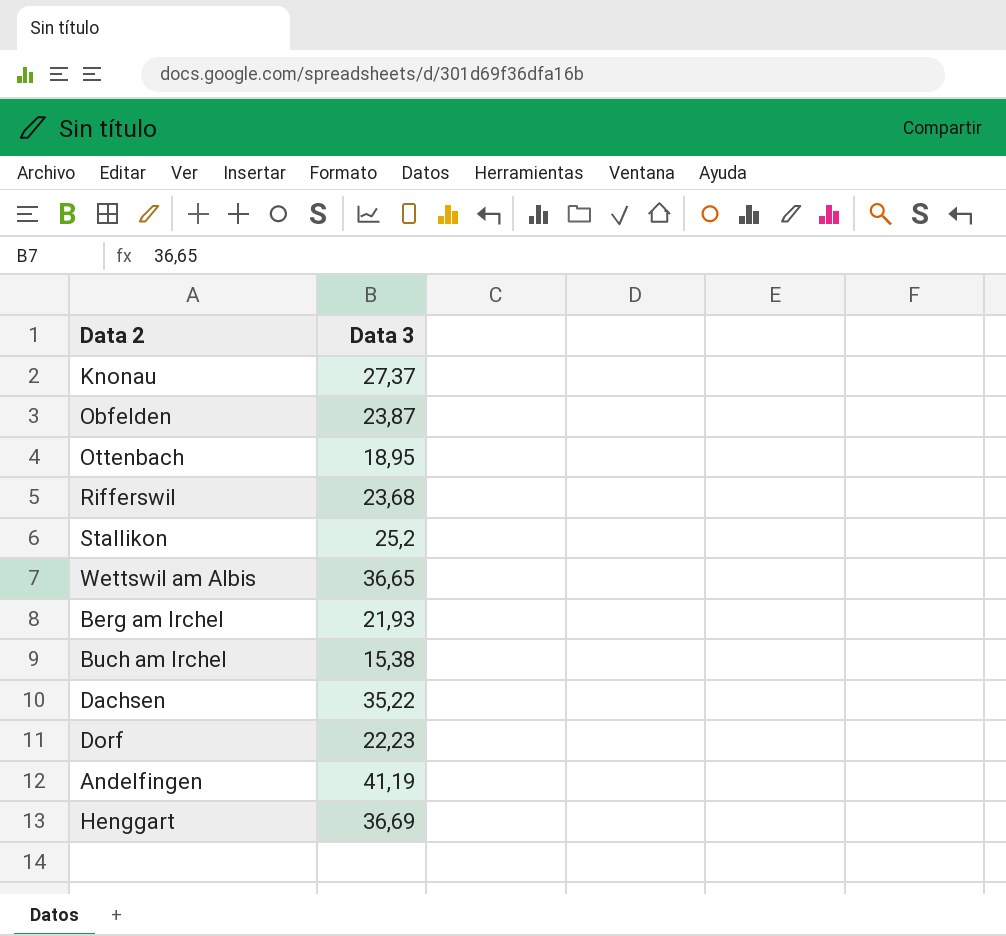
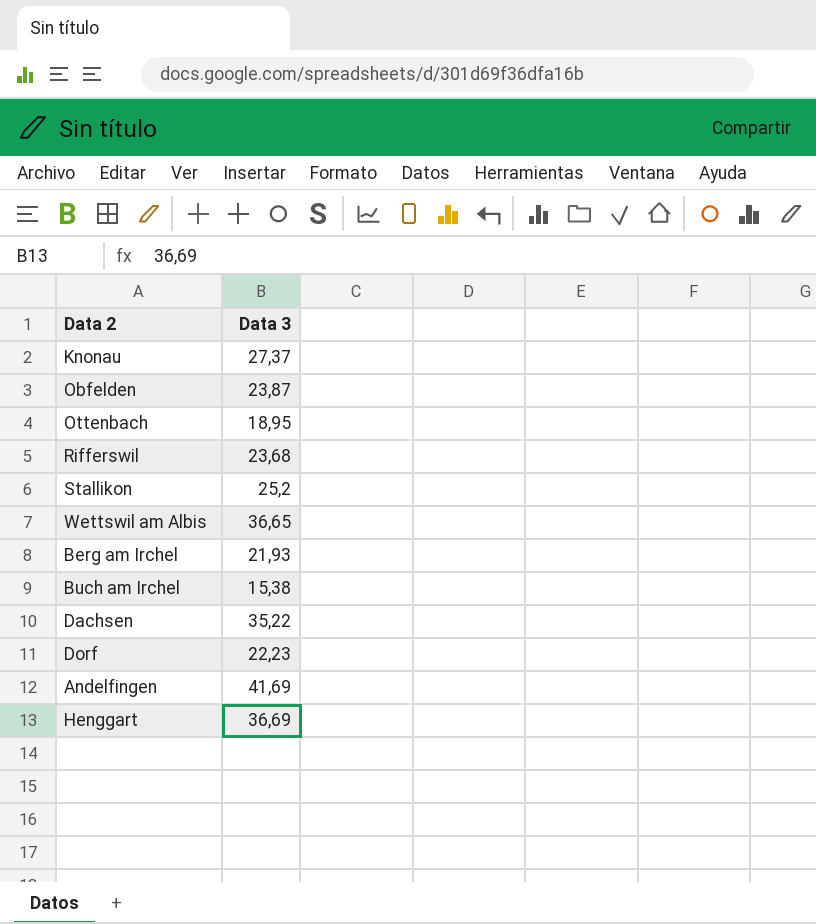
Andelfingen | Data 3: 41,19 -> 41,69

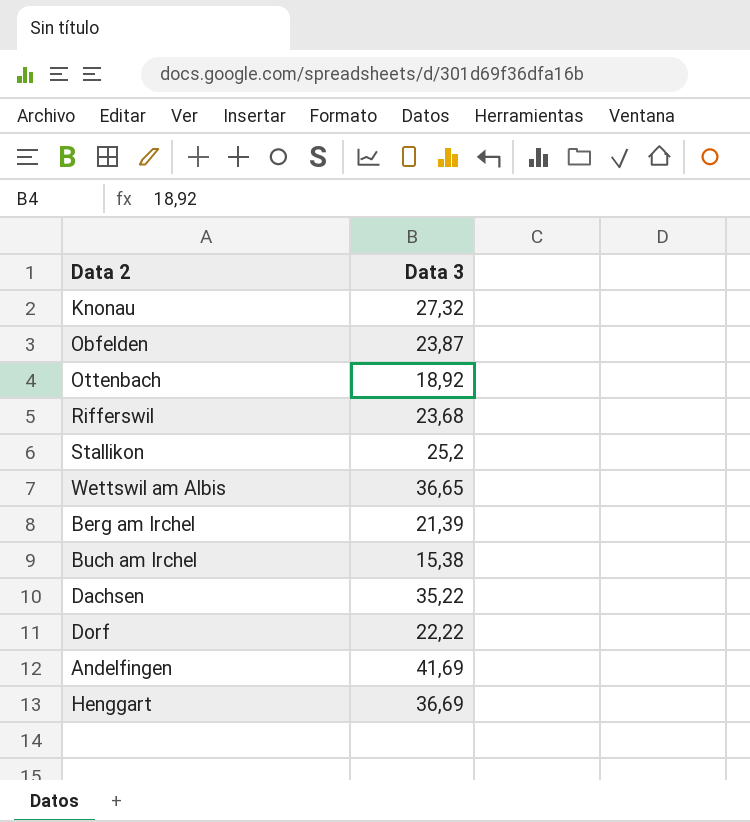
Knonau | Data 3: 27,37 -> 27,32
Ottenbach | Data 3: 18,95 -> 18,92
Berg am Irchel | Data 3: 21,93 -> 21,39
Dorf | Data 3: 22,23 -> 22,22

